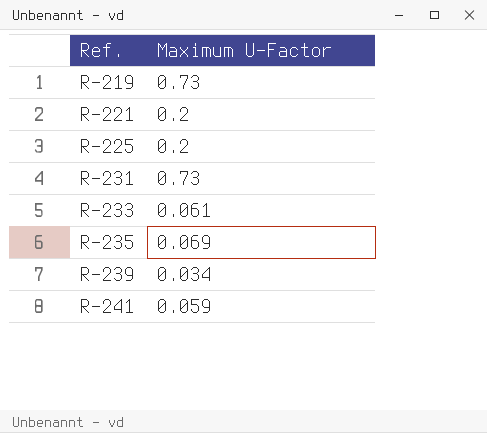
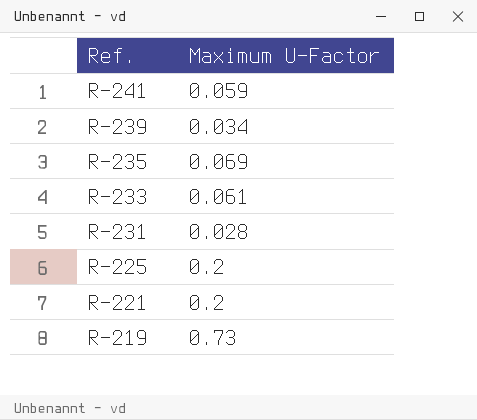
row order: Ref. ascending -> Ref. descending
R-231 | Maximum U-Factor: 0.73 -> 0.028

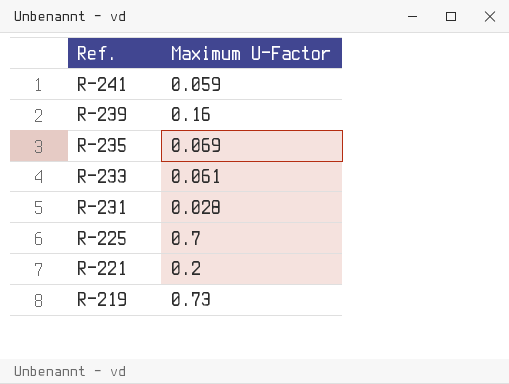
R-239 | Maximum U-Factor: 0.034 -> 0.16
R-225 | Maximum U-Factor: 0.2 -> 0.7

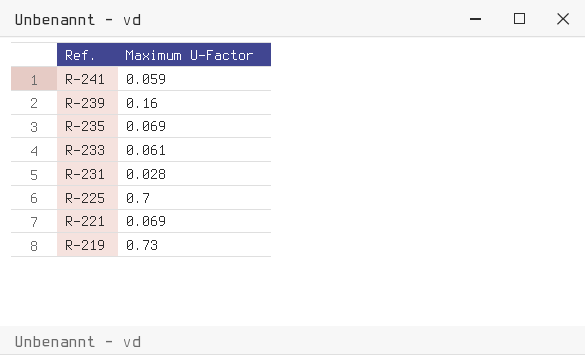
R-221 | Maximum U-Factor: 0.2 -> 0.069

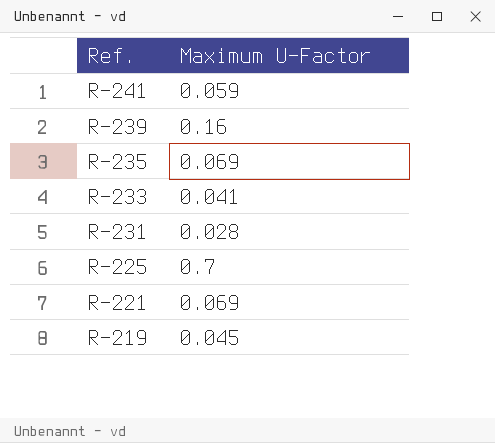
R-233 | Maximum U-Factor: 0.061 -> 0.041
R-219 | Maximum U-Factor: 0.73 -> 0.045

